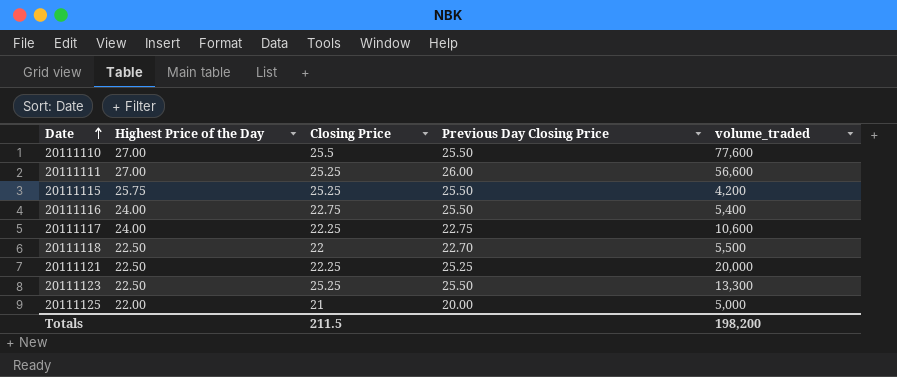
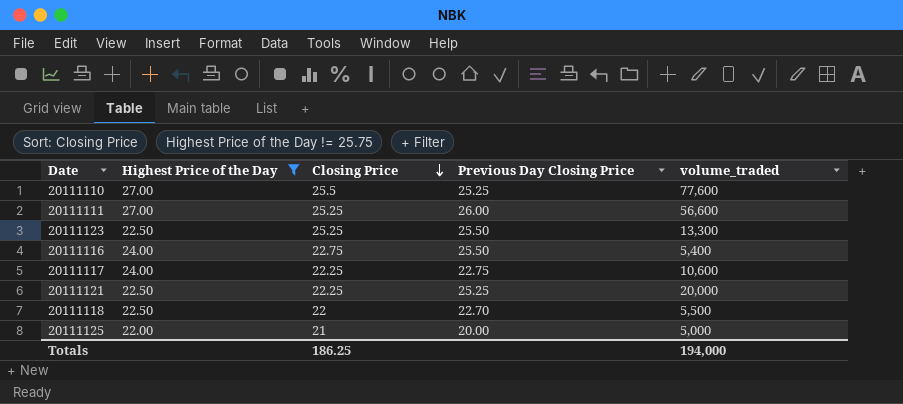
filter: none -> Highest Price of the Day != 25.75
row order: Date ascending -> Closing Price descending
20111110 | Previous Day Closing Price: 25.50 -> 25.25
Totals | Closing Price: 211.5 -> 186.25
Totals | volume_traded: 198,200 -> 194,000

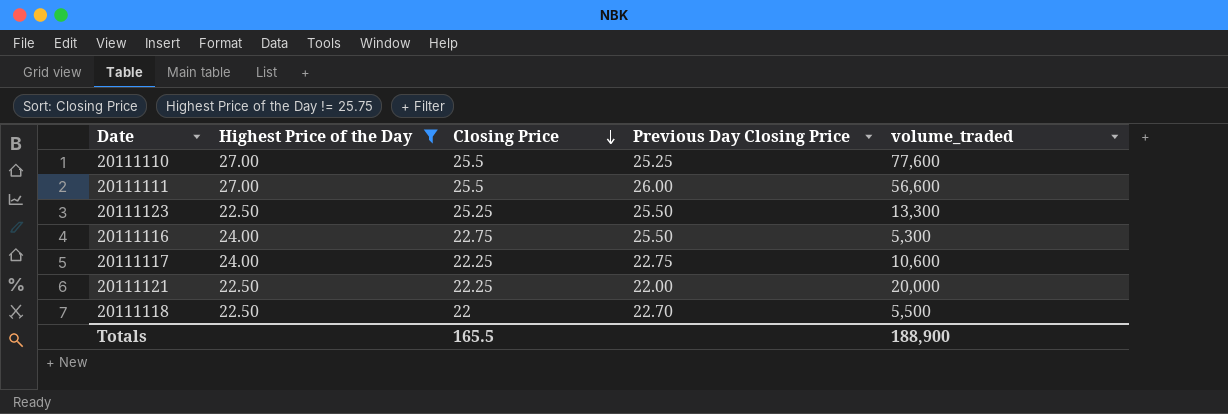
row 20111125: 22.00 | 21 | 20.00 | 5,000 -> none
20111111 | Closing Price: 25.25 -> 25.5
20111116 | volume_traded: 5,400 -> 5,300
20111121 | Previous Day Closing Price: 25.25 -> 22.00
Totals | Closing Price: 186.25 -> 165.5
Totals | volume_traded: 194,000 -> 188,900

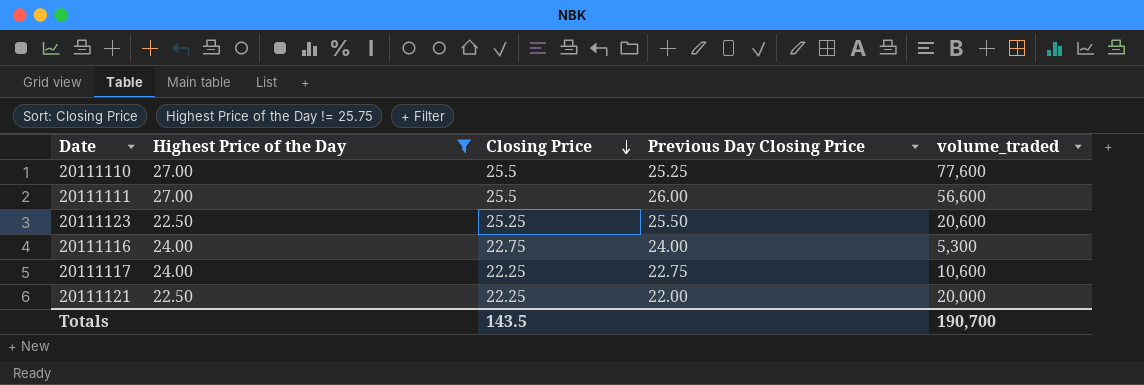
row 20111118: 22.50 | 22 | 22.70 | 5,500 -> none
20111123 | volume_traded: 13,300 -> 20,600
20111116 | Previous Day Closing Price: 25.50 -> 24.00
Totals | Closing Price: 165.5 -> 143.5
Totals | volume_traded: 188,900 -> 190,700

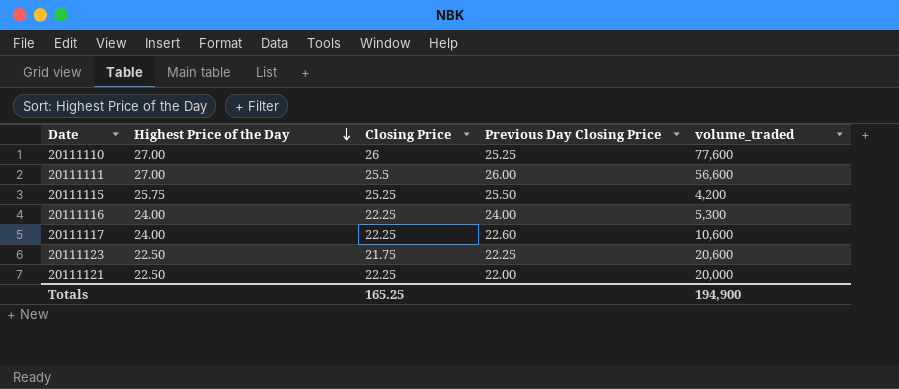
filter: Highest Price of the Day != 25.75 -> none
row order: Closing Price descending -> Highest Price of the Day descending
20111110 | Closing Price: 25.5 -> 26
20111116 | Closing Price: 22.75 -> 22.25
20111117 | Previous Day Closing Price: 22.75 -> 22.60
20111123 | Closing Price: 25.25 -> 21.75
20111123 | Previous Day Closing Price: 25.50 -> 22.25
Totals | Closing Price: 143.5 -> 165.25
Totals | volume_traded: 190,700 -> 194,900

